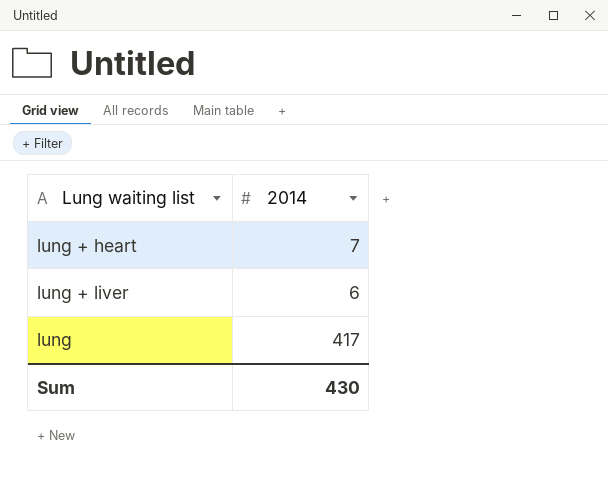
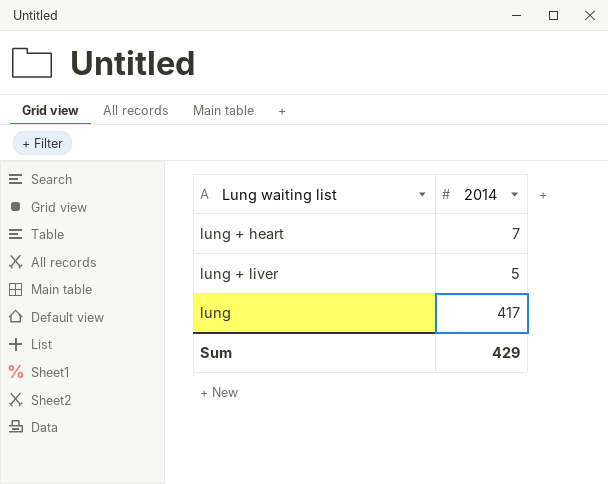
lung + liver | 2014: 6 -> 5
Sum | 2014: 430 -> 429

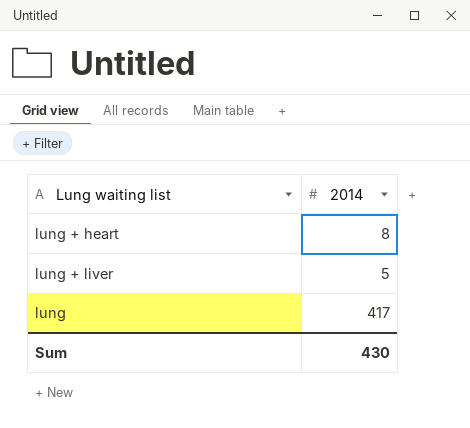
lung + heart | 2014: 7 -> 8
Sum | 2014: 429 -> 430

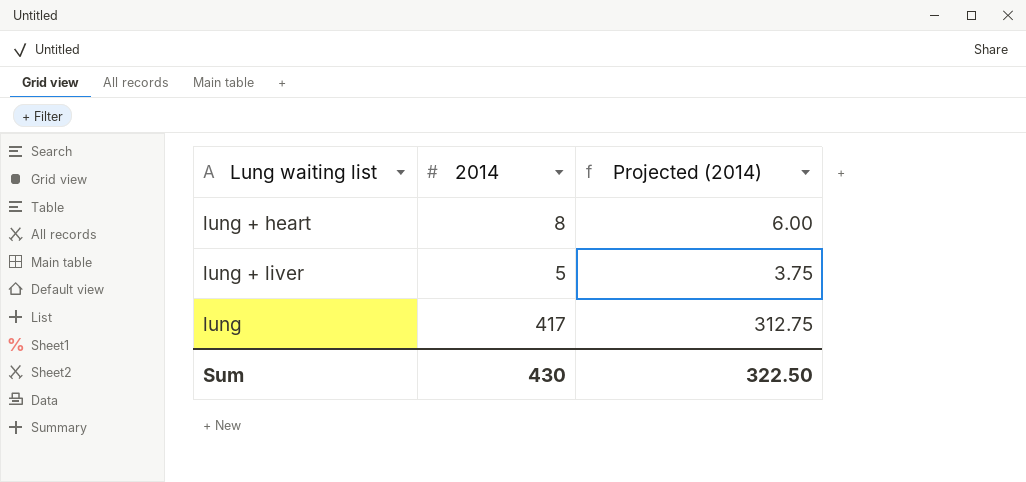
column Projected (2014) | formula: none -> [2014] * 0.75

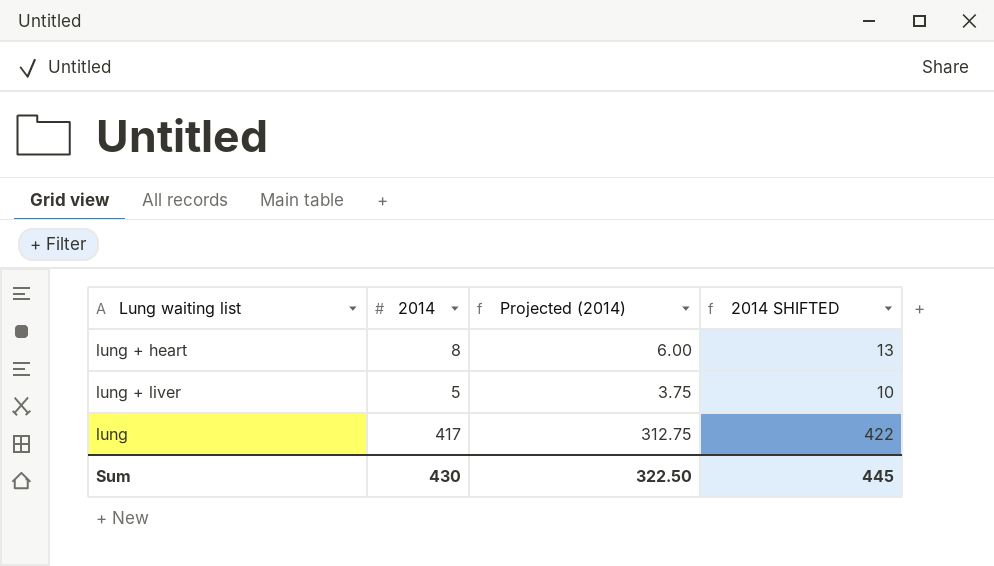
column 2014 SHIFTED | formula: none -> [2014] + 5

